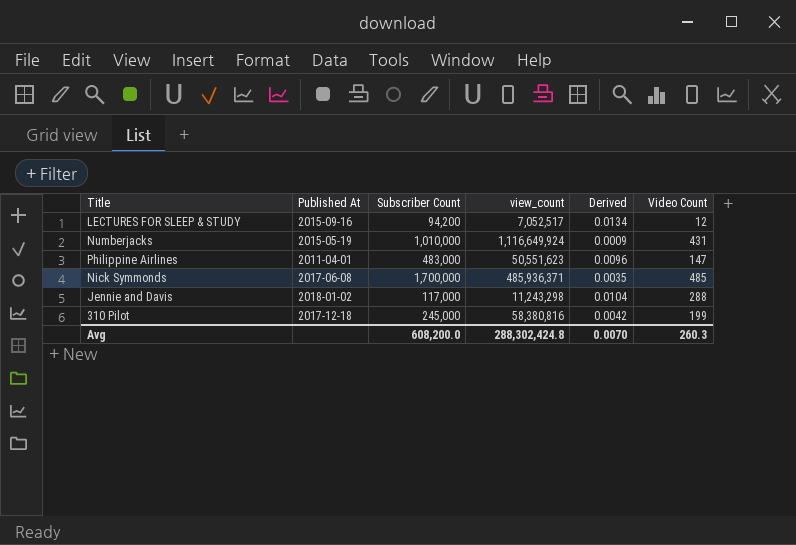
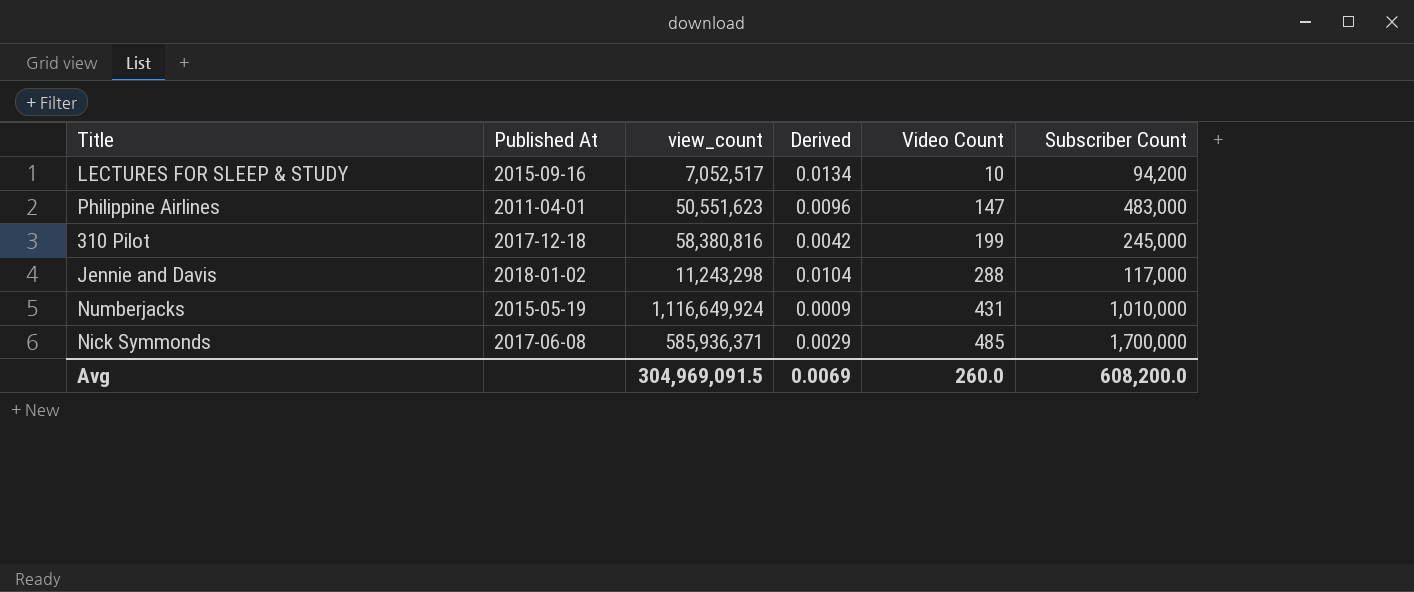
row order: none -> Video Count ascending
column Subscriber Count | position: 3 -> 6
LECTURES FOR SLEEP & STUDY | Video Count: 12 -> 10
Nick Symmonds | view_count: 485,936,371 -> 585,936,371
Nick Symmonds | Derived: 0.0035 -> 0.0029
Avg | view_count: 288,302,424.8 -> 304,969,091.5
Avg | Derived: 0.0070 -> 0.0069
Avg | Video Count: 260.3 -> 260.0

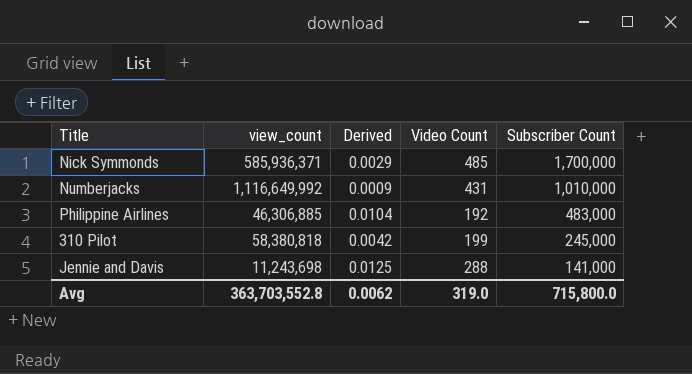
row order: Video Count ascending -> Subscriber Count descending
column Published At | position: 2 -> none
row LECTURES FOR SLEEP & STUDY: 2015-09-16 | 7,052,517 | 0.0134 | 10 | 94,200 -> none
Numberjacks | view_count: 1,116,649,924 -> 1,116,649,992
Philippine Airlines | view_count: 50,551,623 -> 46,306,885
Philippine Airlines | Derived: 0.0096 -> 0.0104
Philippine Airlines | Video Count: 147 -> 192
310 Pilot | view_count: 58,380,816 -> 58,380,818
Jennie and Davis | view_count: 11,243,298 -> 11,243,698
Jennie and Davis | Derived: 0.0104 -> 0.0125
Jennie and Davis | Subscriber Count: 117,000 -> 141,000
Avg | view_count: 304,969,091.5 -> 363,703,552.8
Avg | Derived: 0.0069 -> 0.0062
Avg | Video Count: 260.0 -> 319.0
Avg | Subscriber Count: 608,200.0 -> 715,800.0

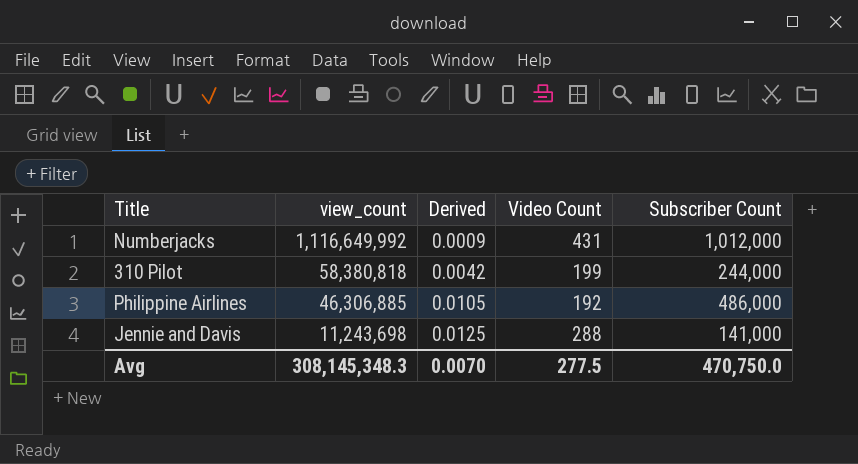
row order: Subscriber Count descending -> view_count descending
row Nick Symmonds: 585,936,371 | 0.0029 | 485 | 1,700,000 -> none
Numberjacks | Subscriber Count: 1,010,000 -> 1,012,000
310 Pilot | Subscriber Count: 245,000 -> 244,000
Philippine Airlines | Derived: 0.0104 -> 0.0105
Philippine Airlines | Subscriber Count: 483,000 -> 486,000
Avg | view_count: 363,703,552.8 -> 308,145,348.3
Avg | Derived: 0.0062 -> 0.0070
Avg | Video Count: 319.0 -> 277.5
Avg | Subscriber Count: 715,800.0 -> 470,750.0

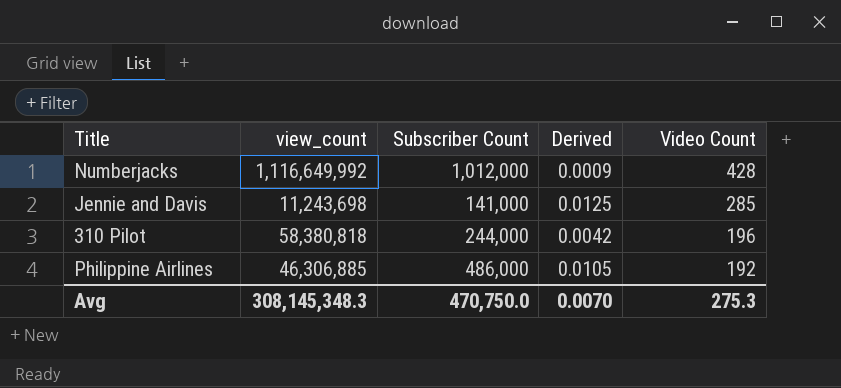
row order: view_count descending -> Video Count descending
column Subscriber Count | position: 5 -> 3
Numberjacks | Video Count: 431 -> 428
Jennie and Davis | Video Count: 288 -> 285
310 Pilot | Video Count: 199 -> 196
Avg | Video Count: 277.5 -> 275.3

